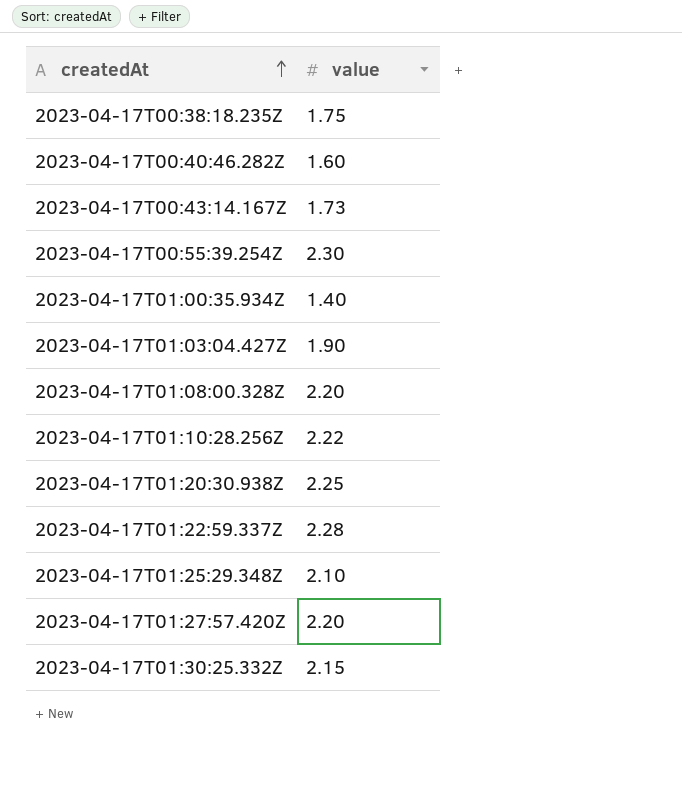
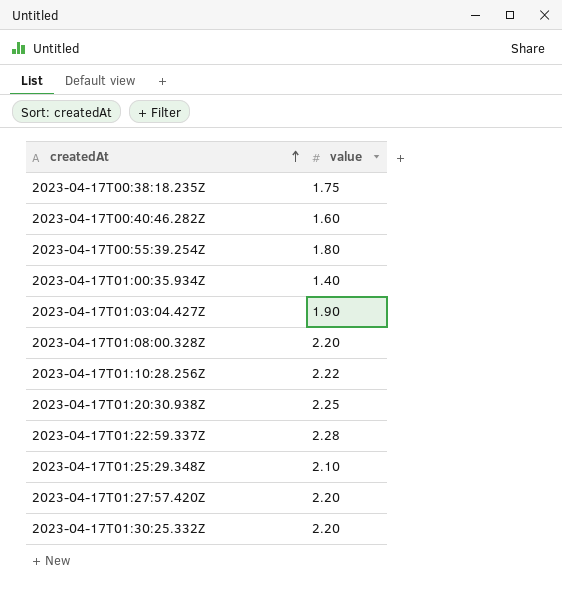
row 2023-04-17T00:43:14.167Z: 1.73 -> none
2023-04-17T00:55:39.254Z | value: 2.30 -> 1.80
2023-04-17T01:30:25.332Z | value: 2.15 -> 2.20

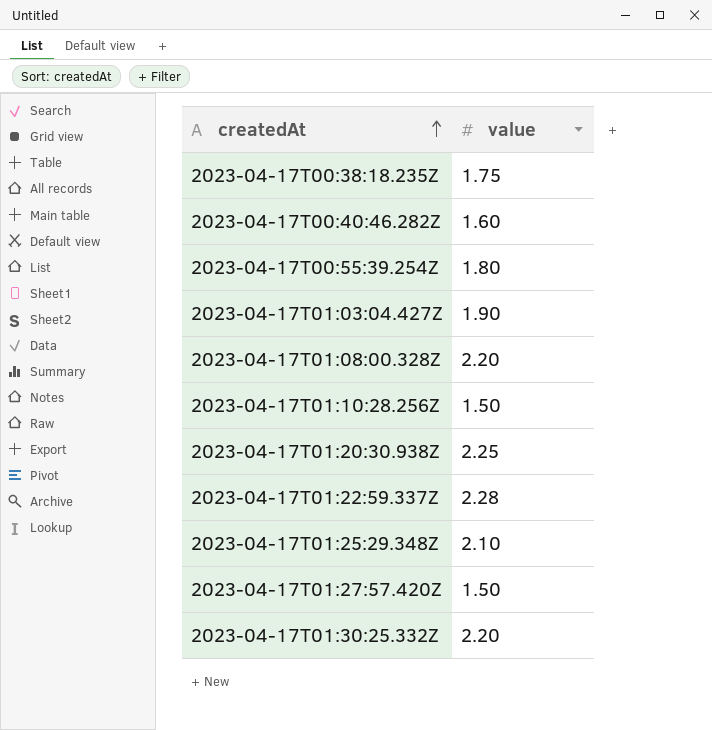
row 2023-04-17T01:00:35.934Z: 1.40 -> none
2023-04-17T01:10:28.256Z | value: 2.22 -> 1.50
2023-04-17T01:27:57.420Z | value: 2.20 -> 1.50

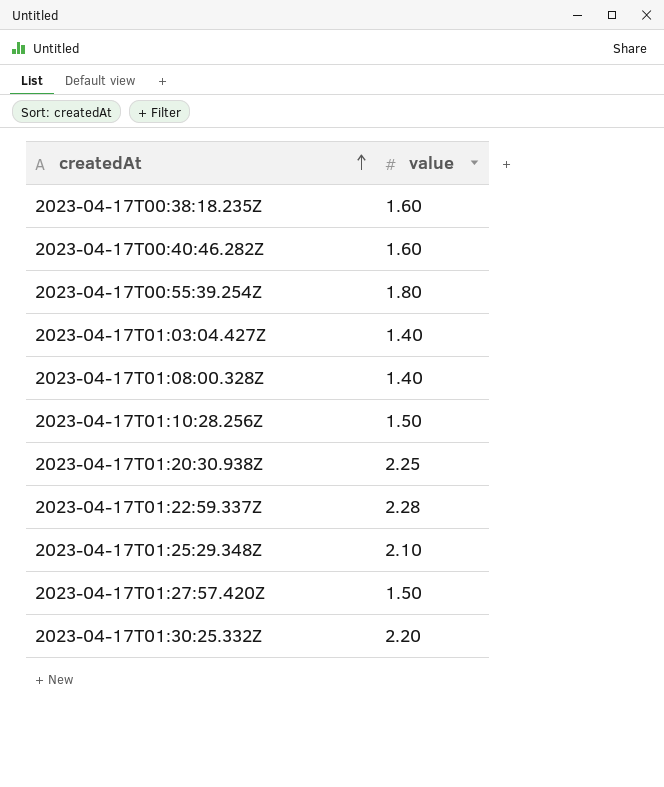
2023-04-17T00:38:18.235Z | value: 1.75 -> 1.60
2023-04-17T01:03:04.427Z | value: 1.90 -> 1.40
2023-04-17T01:08:00.328Z | value: 2.20 -> 1.40

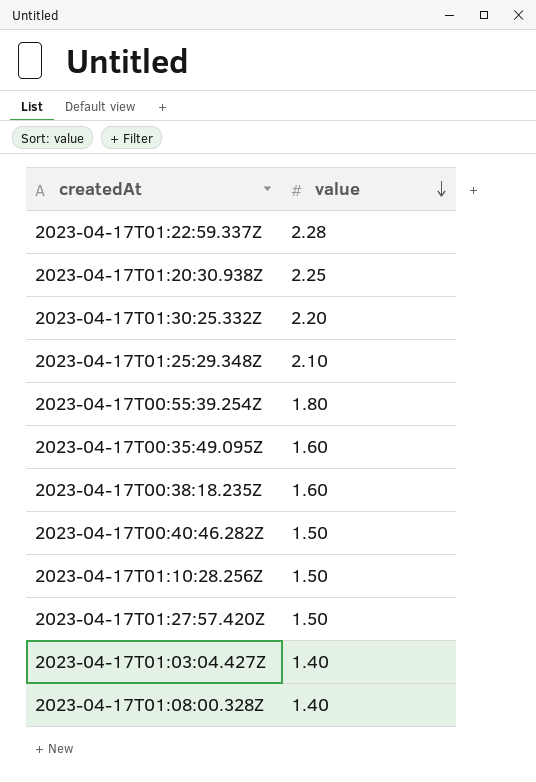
row order: createdAt ascending -> value descending
row 2023-04-17T00:35:49.095Z: none -> 1.60
2023-04-17T00:40:46.282Z | value: 1.60 -> 1.50

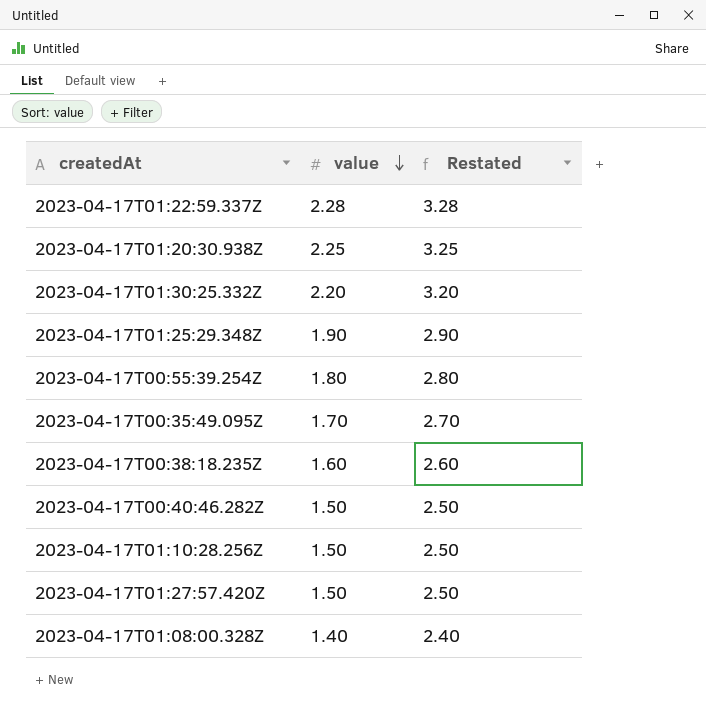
column Restated | formula: none -> [value] + 1
row 2023-04-17T01:03:04.427Z: 1.40 -> none
2023-04-17T01:25:29.348Z | value: 2.10 -> 1.90
2023-04-17T00:35:49.095Z | value: 1.60 -> 1.70

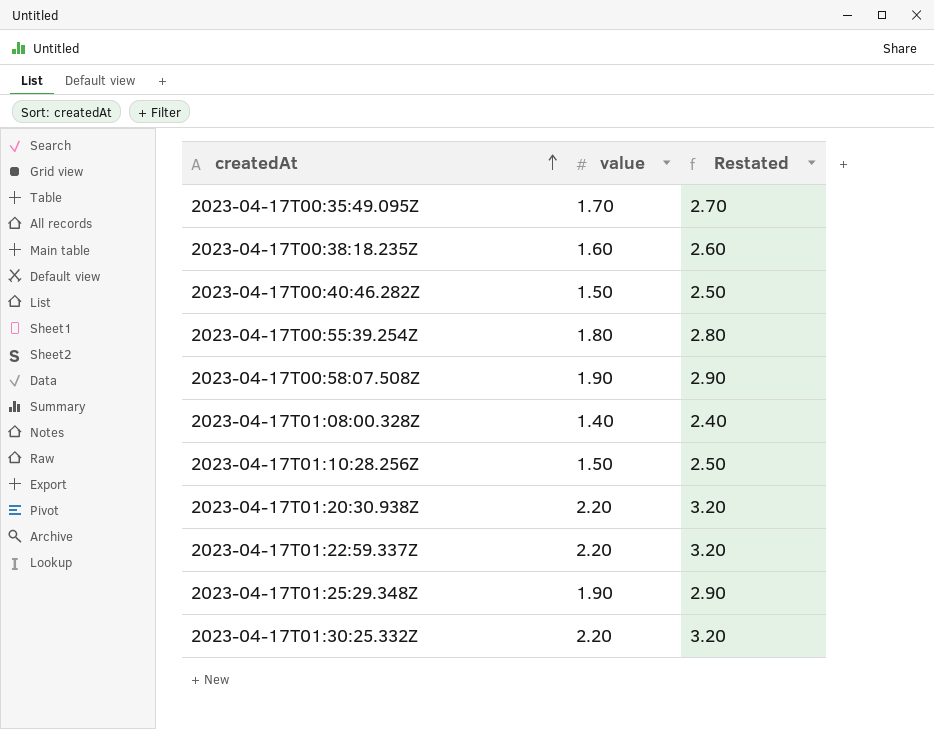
row order: value descending -> createdAt ascending
row 2023-04-17T01:27:57.420Z: 1.50 | 2.50 -> none
row 2023-04-17T00:58:07.508Z: none -> 1.90 | 2.90
2023-04-17T01:20:30.938Z | value: 2.25 -> 2.20
2023-04-17T01:20:30.938Z | Restated: 3.25 -> 3.20
2023-04-17T01:22:59.337Z | value: 2.28 -> 2.20
2023-04-17T01:22:59.337Z | Restated: 3.28 -> 3.20

